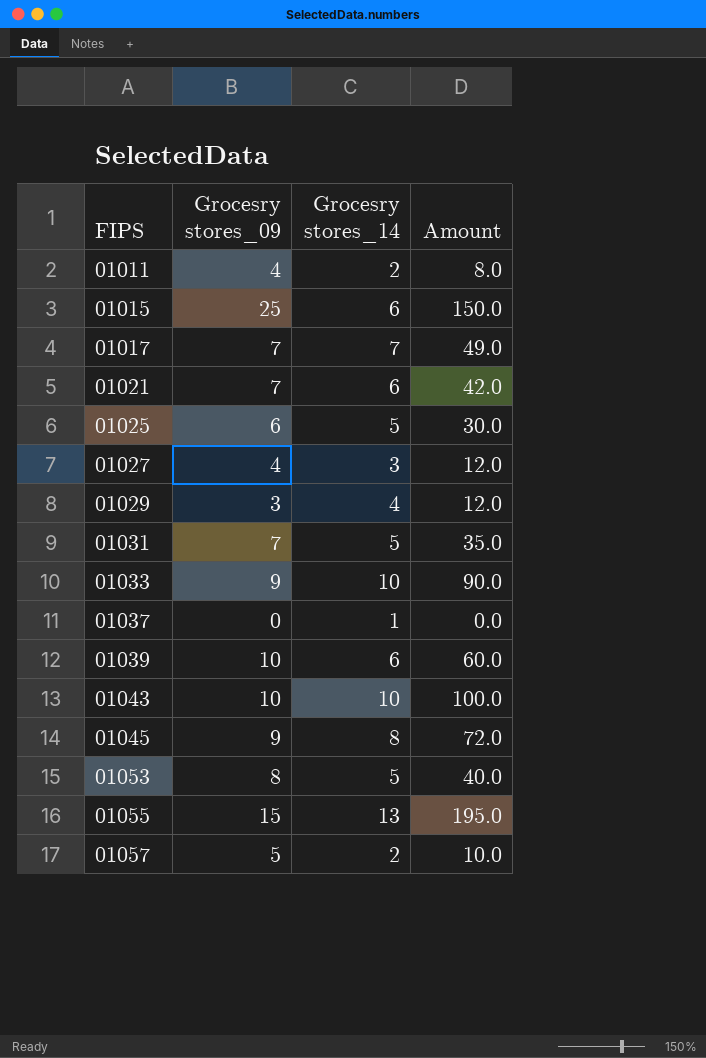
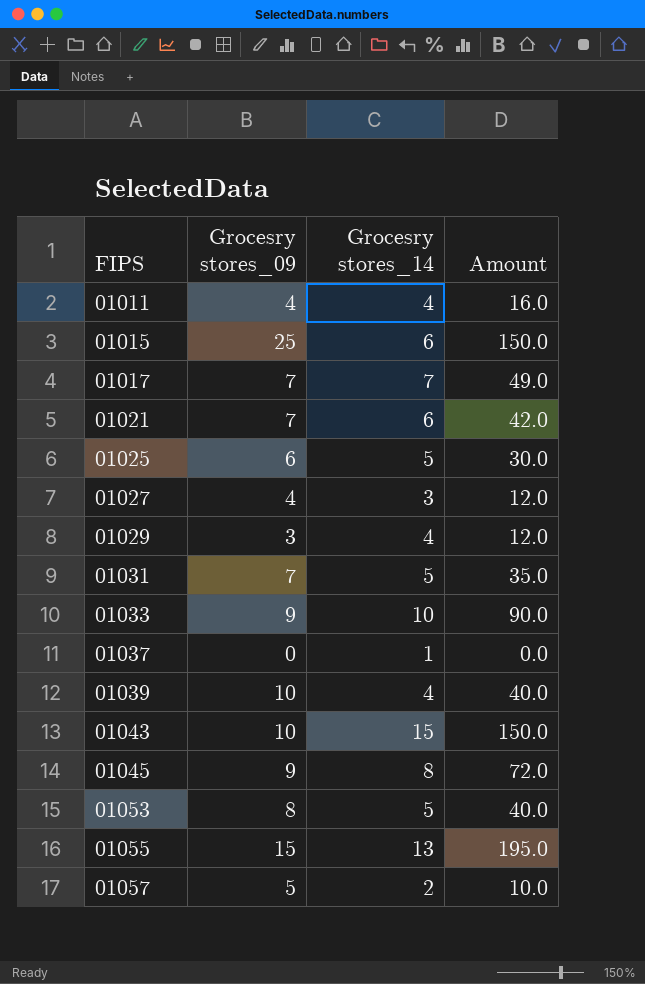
01011 | Grocesry stores_14: 2 -> 4
01011 | Amount: 8.0 -> 16.0
01039 | Grocesry stores_14: 6 -> 4
01039 | Amount: 60.0 -> 40.0
01043 | Grocesry stores_14: 10 -> 15
01043 | Amount: 100.0 -> 150.0

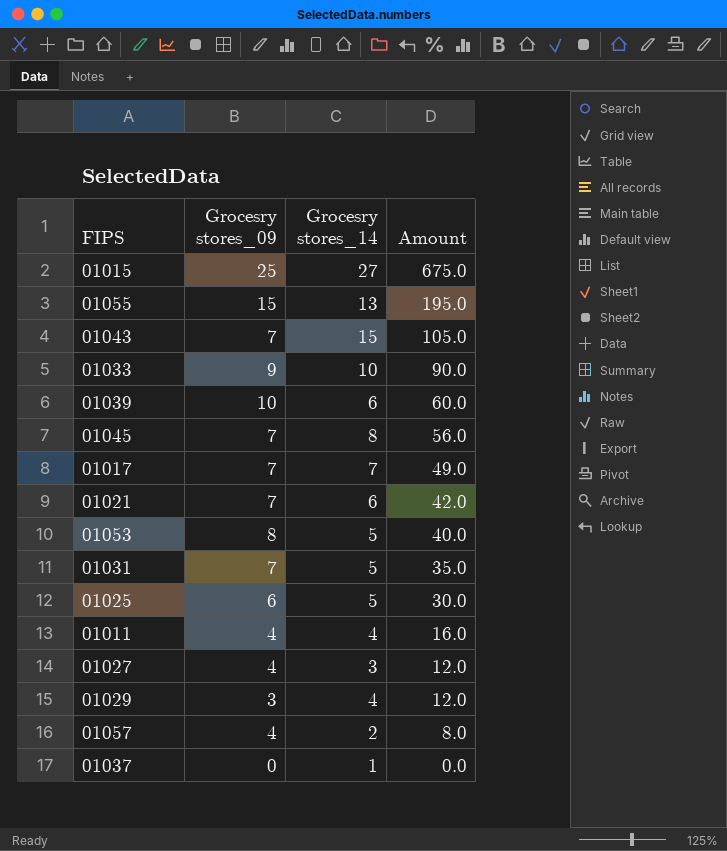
row order: FIPS ascending -> Amount descending
01015 | Grocesry stores_14: 6 -> 27
01015 | Amount: 150.0 -> 675.0
01043 | Grocesry stores_09: 10 -> 7
01043 | Amount: 150.0 -> 105.0
01039 | Grocesry stores_14: 4 -> 6
01039 | Amount: 40.0 -> 60.0
01045 | Grocesry stores_09: 9 -> 7
01045 | Amount: 72.0 -> 56.0
01057 | Grocesry stores_09: 5 -> 4
01057 | Amount: 10.0 -> 8.0

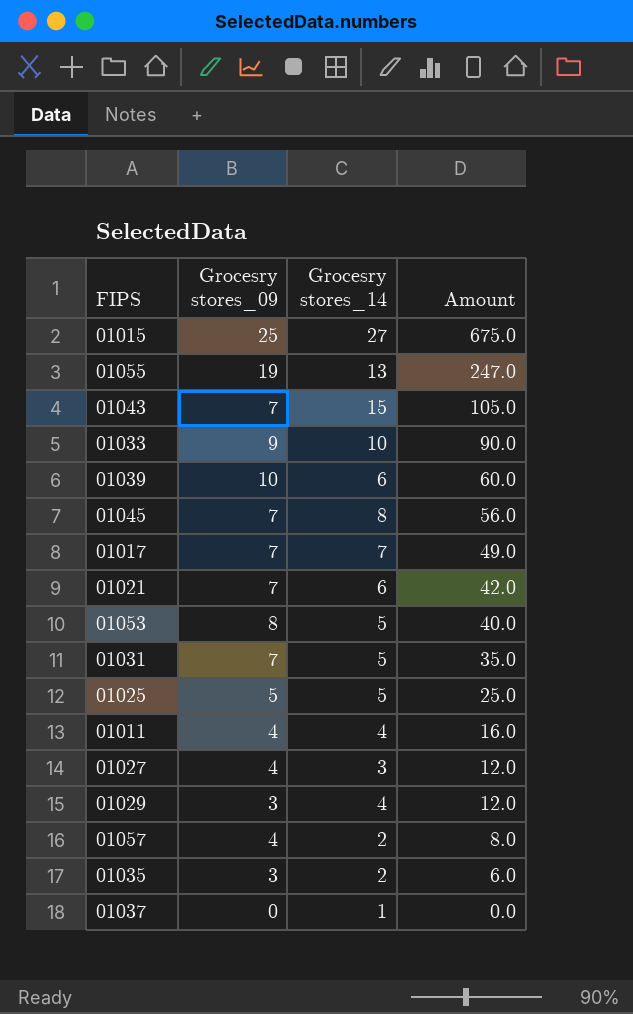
01055 | Grocesry stores_09: 15 -> 19
01055 | Amount: 195.0 -> 247.0
01025 | Grocesry stores_09: 6 -> 5
01025 | Amount: 30.0 -> 25.0
row 01035: none -> 3 | 2 | 6.0

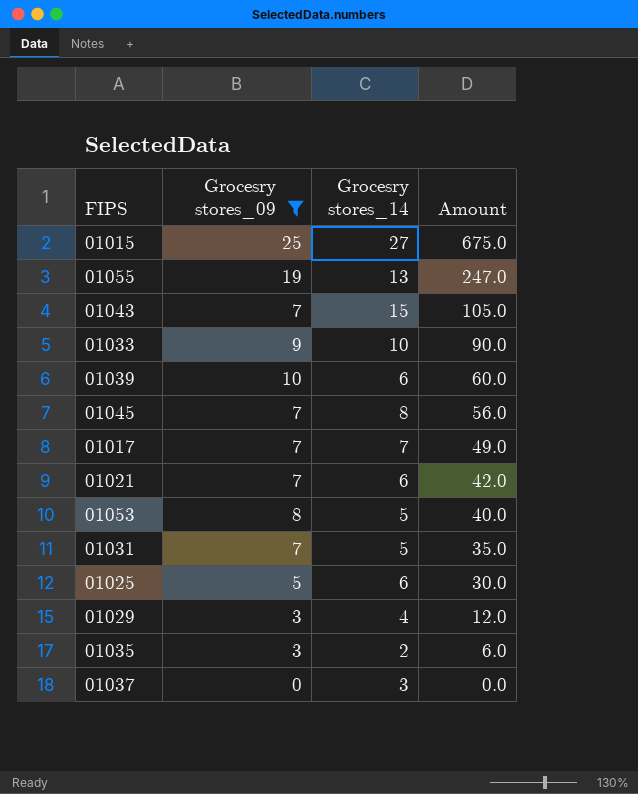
filter: none -> Grocesry stores_09 != 4
01025 | Grocesry stores_14: 5 -> 6
01025 | Amount: 25.0 -> 30.0
01037 | Grocesry stores_14: 1 -> 3

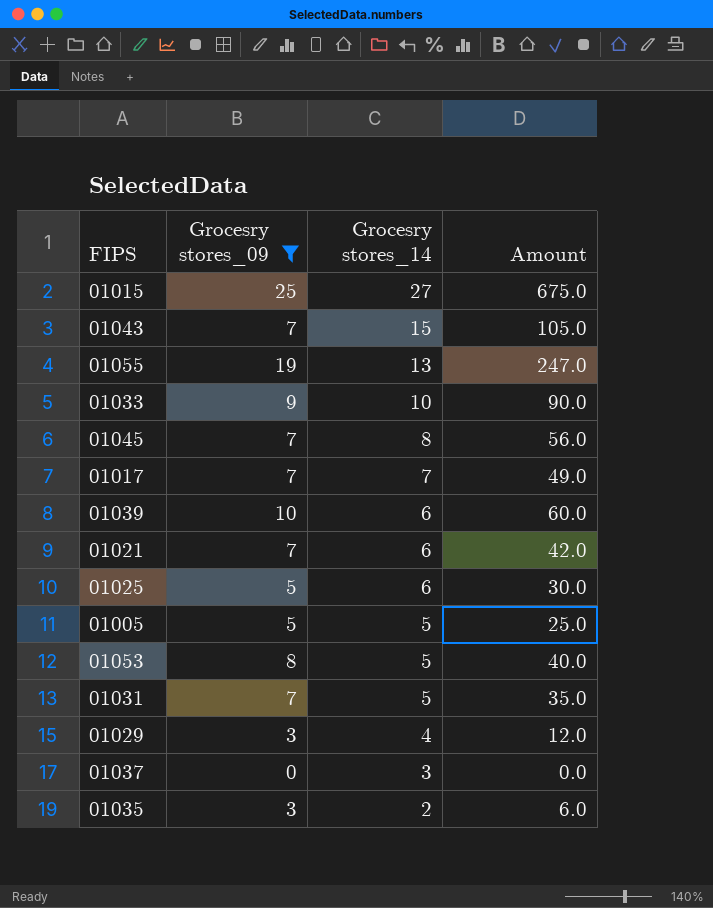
row order: Amount descending -> Grocesry stores_14 descending
row 01005: none -> 5 | 5 | 25.0

